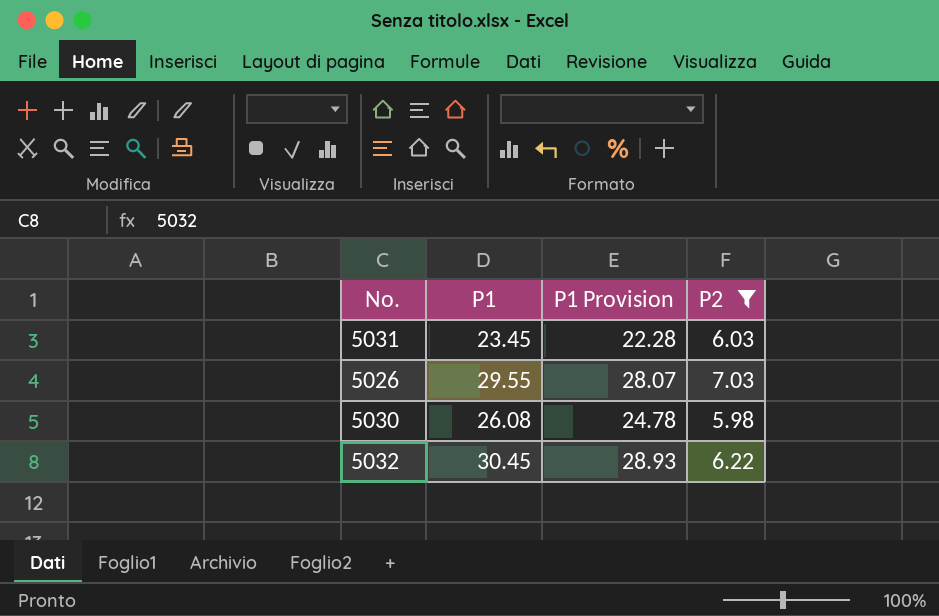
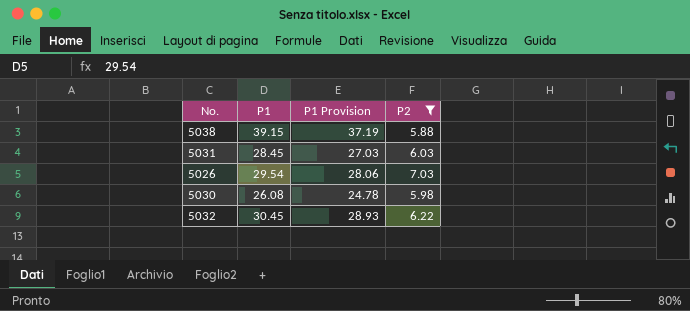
row 5038: none -> 39.15 | 37.19 | 5.88
5031 | P1: 23.45 -> 28.45
5031 | P1 Provision: 22.28 -> 27.03
5026 | P1: 29.55 -> 29.54
5026 | P1 Provision: 28.07 -> 28.06

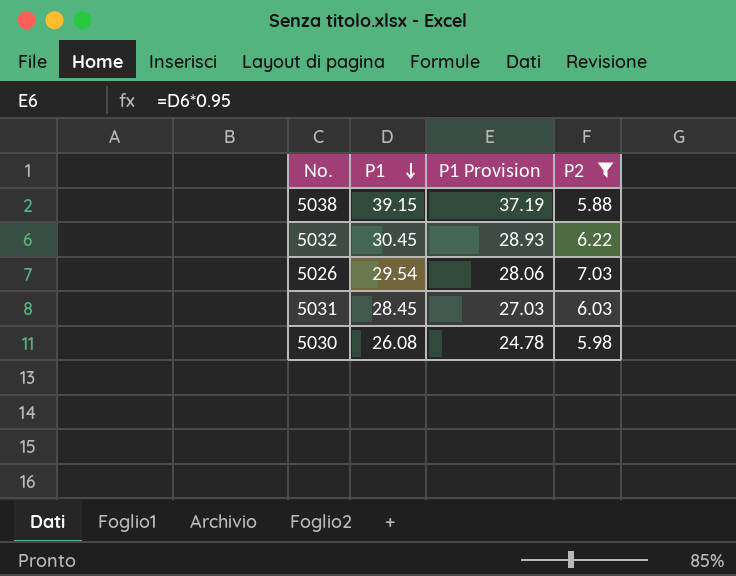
row order: none -> P1 descending

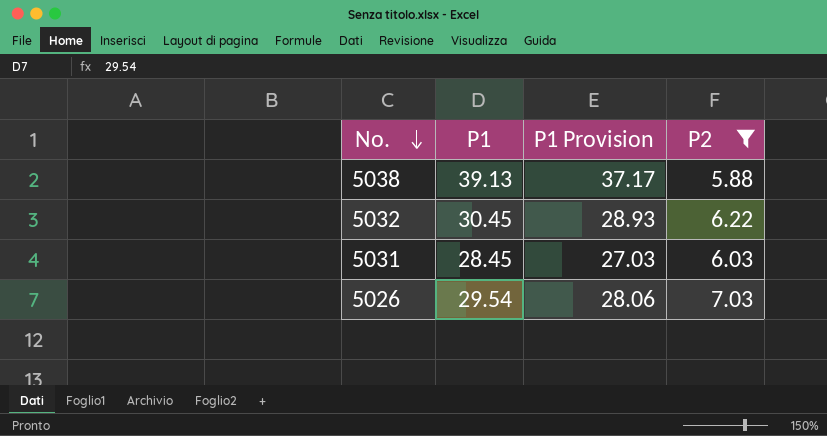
row order: P1 descending -> No. descending
row 5030: 26.08 | 24.78 | 5.98 -> none
5038 | P1: 39.15 -> 39.13
5038 | P1 Provision: 37.19 -> 37.17

